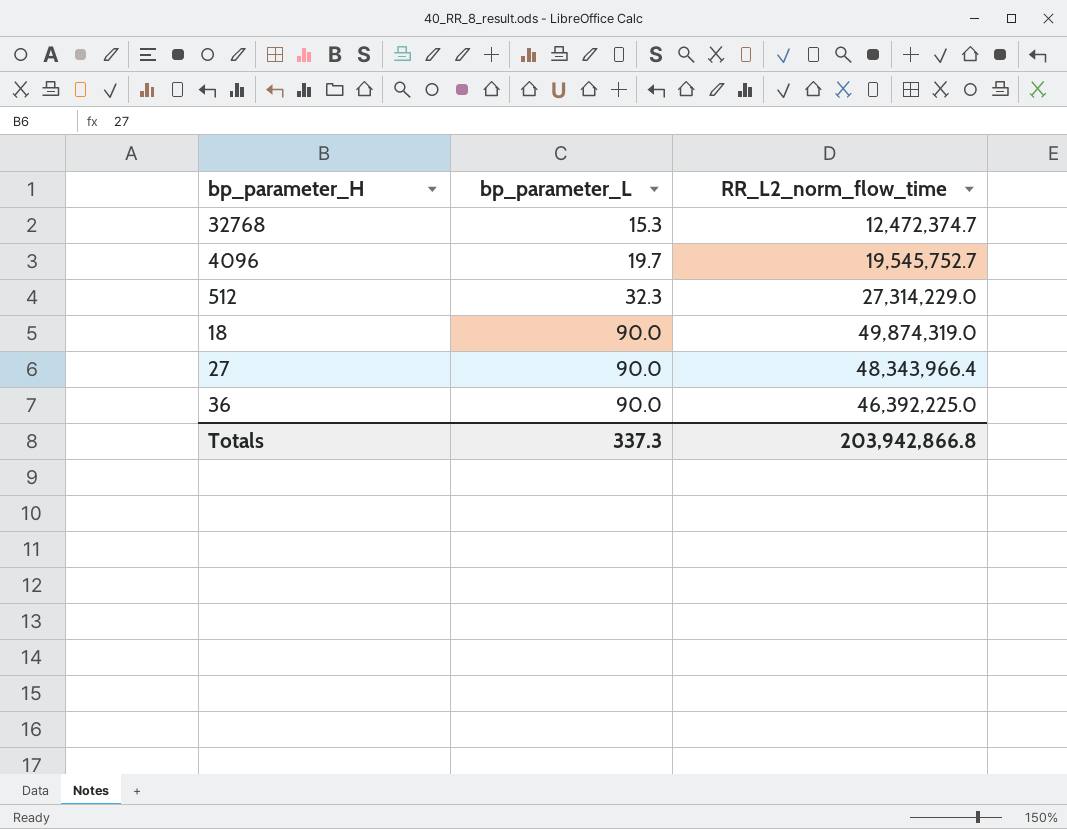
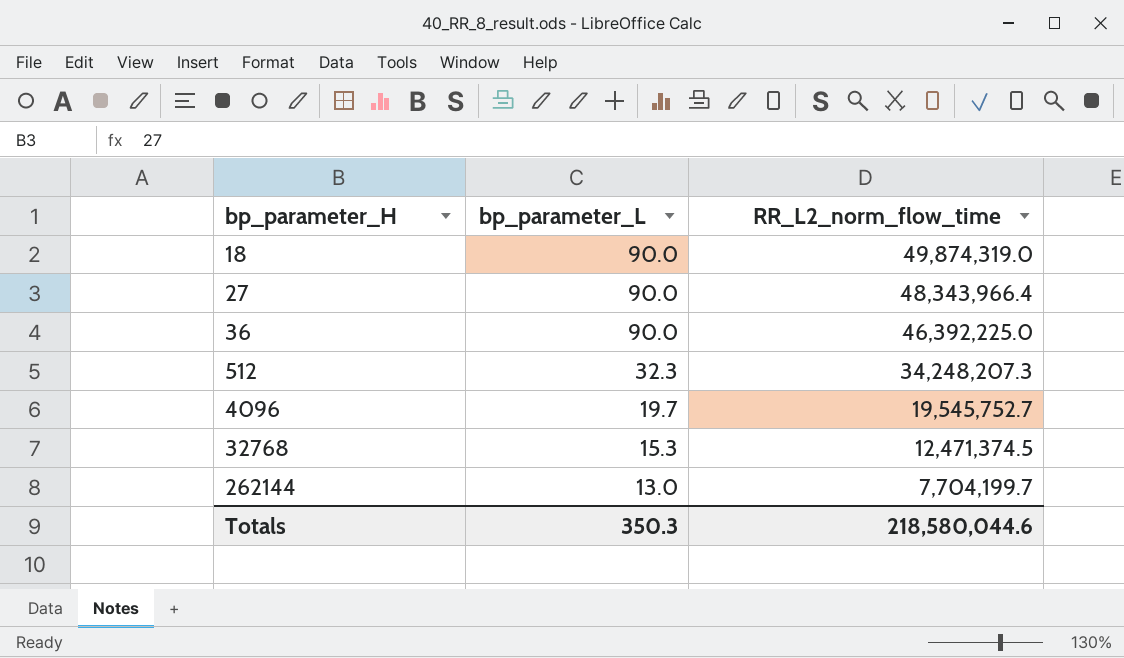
row order: bp_parameter_L ascending -> bp_parameter_H ascending
512 | RR_L2_norm_flow_time: 27,314,229.0 -> 34,248,207.3
32768 | RR_L2_norm_flow_time: 12,472,374.7 -> 12,471,374.5
row 262144: none -> 13.0 | 7,704,199.7
Totals | bp_parameter_L: 337.3 -> 350.3
Totals | RR_L2_norm_flow_time: 203,942,866.8 -> 218,580,044.6

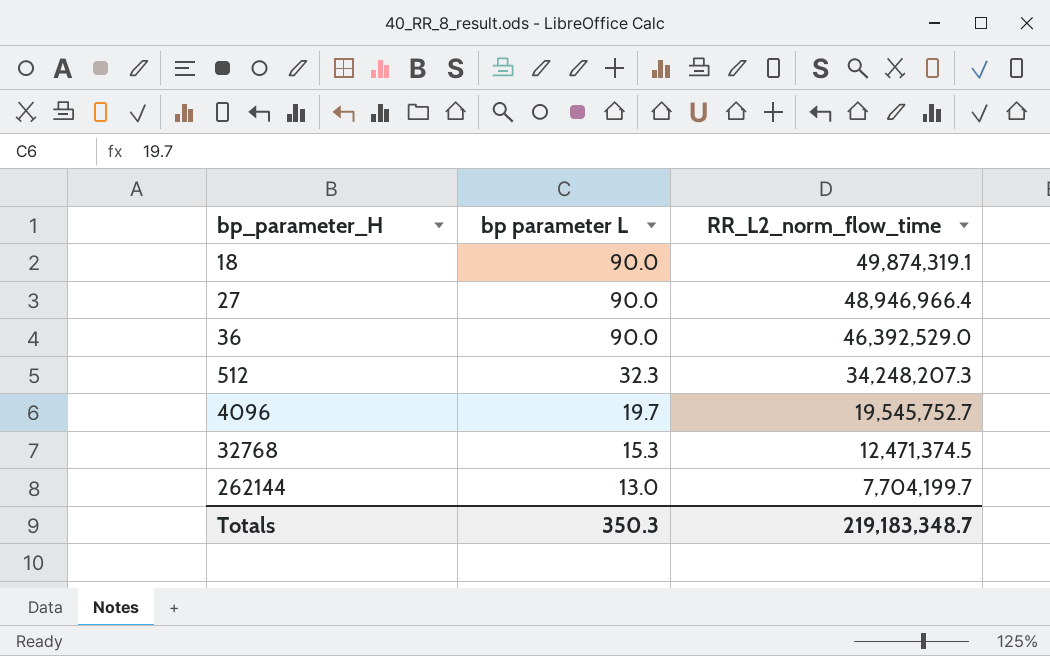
column name: bp_parameter_L -> bp parameter L
18 | RR_L2_norm_flow_time: 49,874,319.0 -> 49,874,319.1
27 | RR_L2_norm_flow_time: 48,343,966.4 -> 48,946,966.4
36 | RR_L2_norm_flow_time: 46,392,225.0 -> 46,392,529.0
Totals | RR_L2_norm_flow_time: 218,580,044.6 -> 219,183,348.7

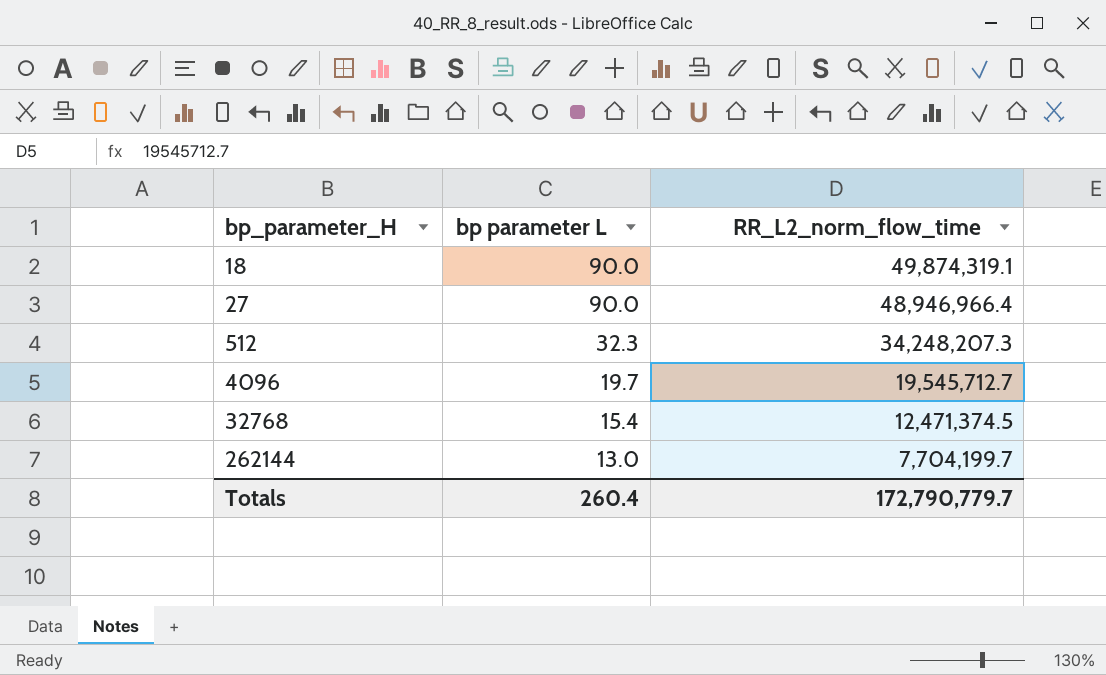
row 36: 90.0 | 46,392,529.0 -> none
4096 | RR_L2_norm_flow_time: 19,545,752.7 -> 19,545,712.7
32768 | bp parameter L: 15.3 -> 15.4
Totals | bp parameter L: 350.3 -> 260.4
Totals | RR_L2_norm_flow_time: 219,183,348.7 -> 172,790,779.7

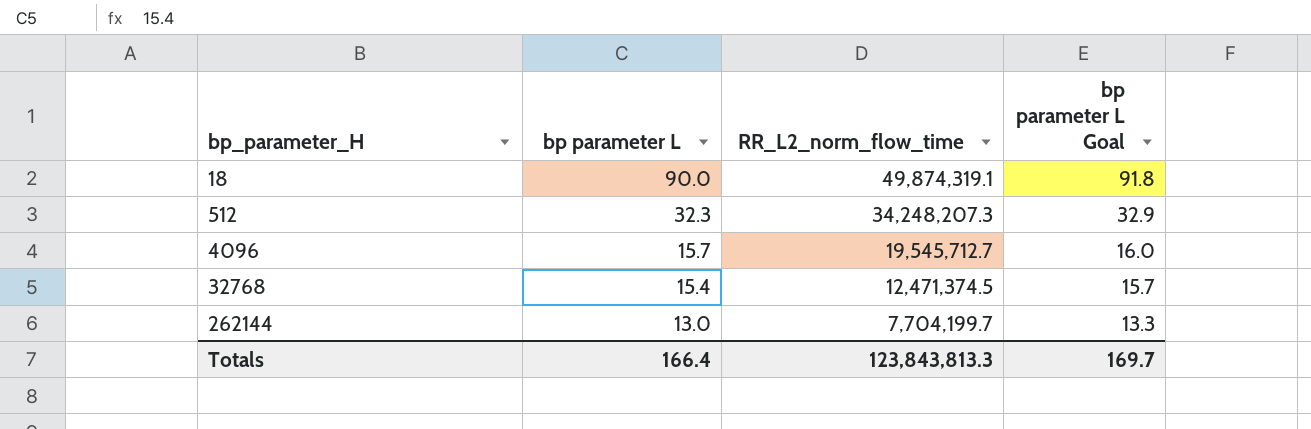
column bp parameter L Goal | formula: none -> [bp parameter L] * 1.02
row 27: 90.0 | 48,946,966.4 -> none
4096 | bp parameter L: 19.7 -> 15.7
Totals | bp parameter L: 260.4 -> 166.4
Totals | RR_L2_norm_flow_time: 172,790,779.7 -> 123,843,813.3

